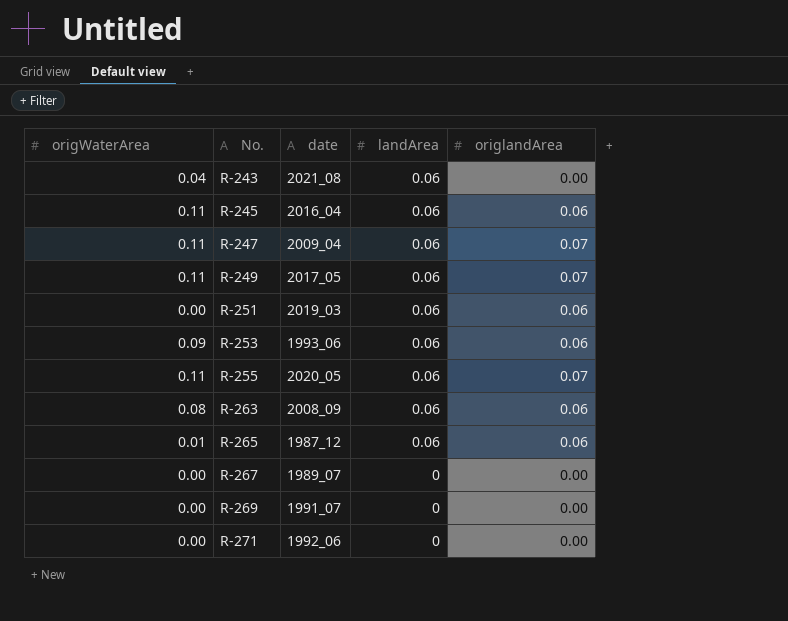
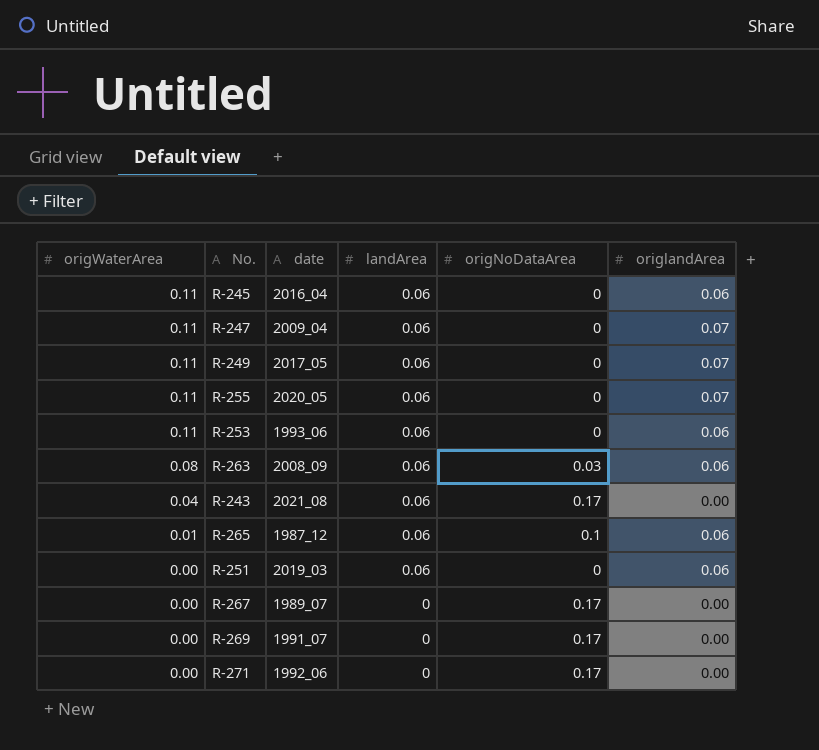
row order: No. ascending -> origWaterArea descending
column origNoDataArea | position: none -> 5
R-253 | origWaterArea: 0.09 -> 0.11

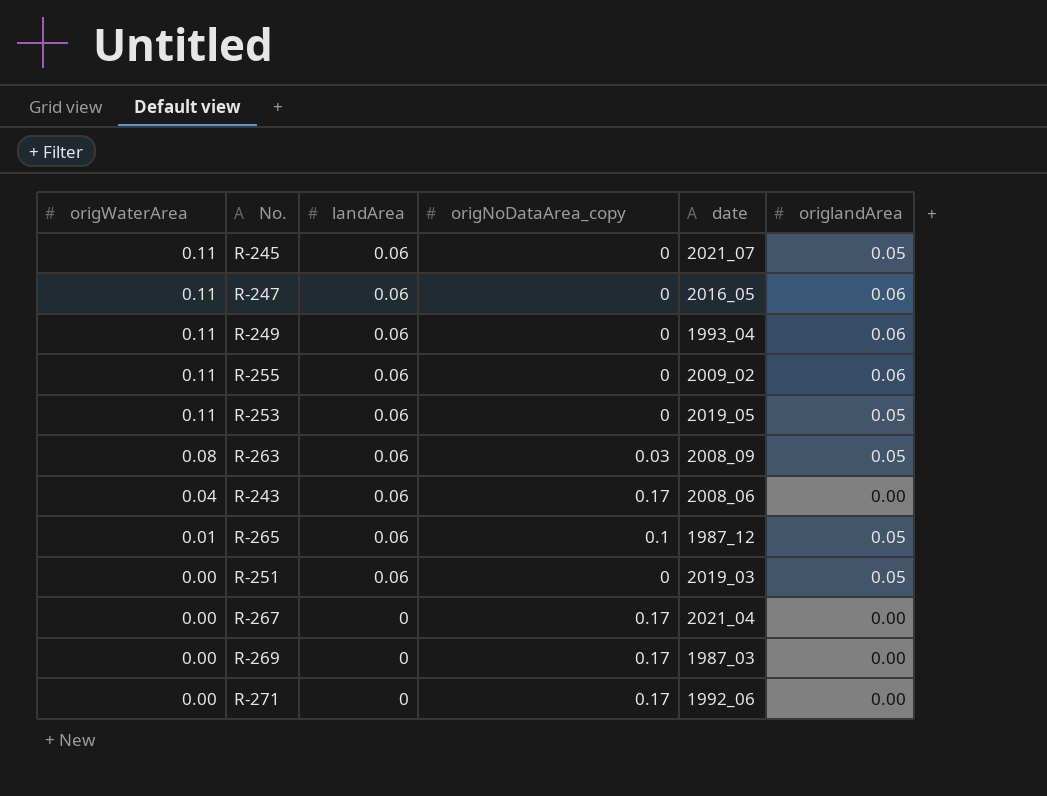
column name: origNoDataArea -> origNoDataArea_copy
column date | position: 3 -> 5
R-245 | date: 2016_04 -> 2021_07
R-245 | origlandArea: 0.06 -> 0.05
R-247 | date: 2009_04 -> 2016_05
R-247 | origlandArea: 0.07 -> 0.06
R-249 | date: 2017_05 -> 1993_04
R-249 | origlandArea: 0.07 -> 0.06
R-255 | date: 2020_05 -> 2009_02
R-255 | origlandArea: 0.07 -> 0.06
R-253 | date: 1993_06 -> 2019_05
R-253 | origlandArea: 0.06 -> 0.05
R-263 | origlandArea: 0.06 -> 0.05
R-243 | date: 2021_08 -> 2008_06
R-265 | origlandArea: 0.06 -> 0.05
R-251 | origlandArea: 0.06 -> 0.05
R-267 | date: 1989_07 -> 2021_04
R-269 | date: 1991_07 -> 1987_03

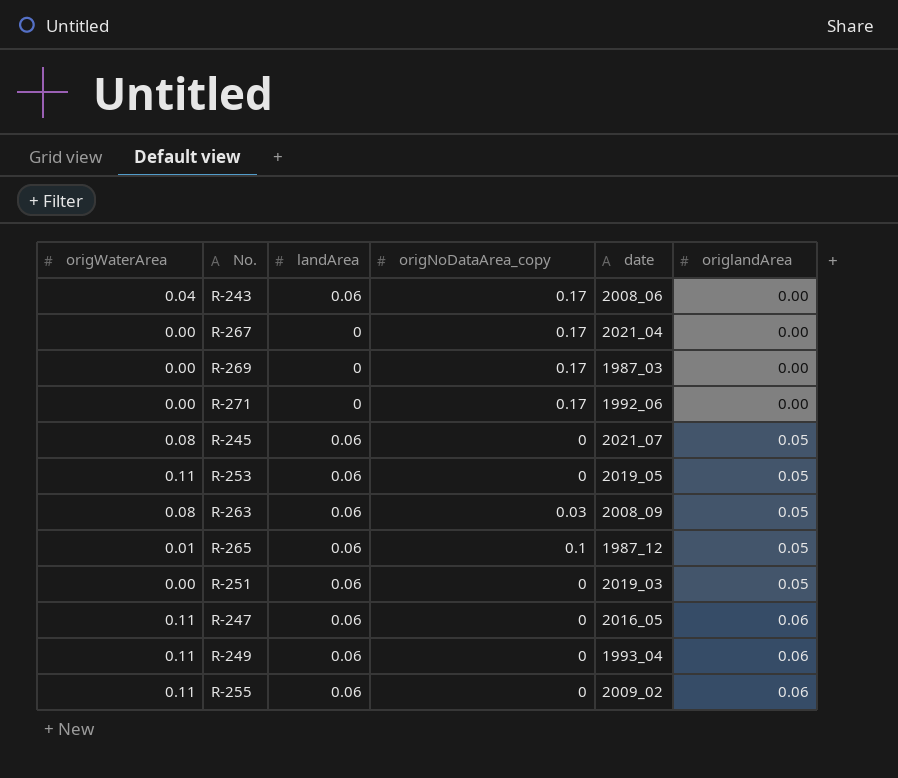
row order: origWaterArea descending -> origlandArea ascending
R-245 | origWaterArea: 0.11 -> 0.08

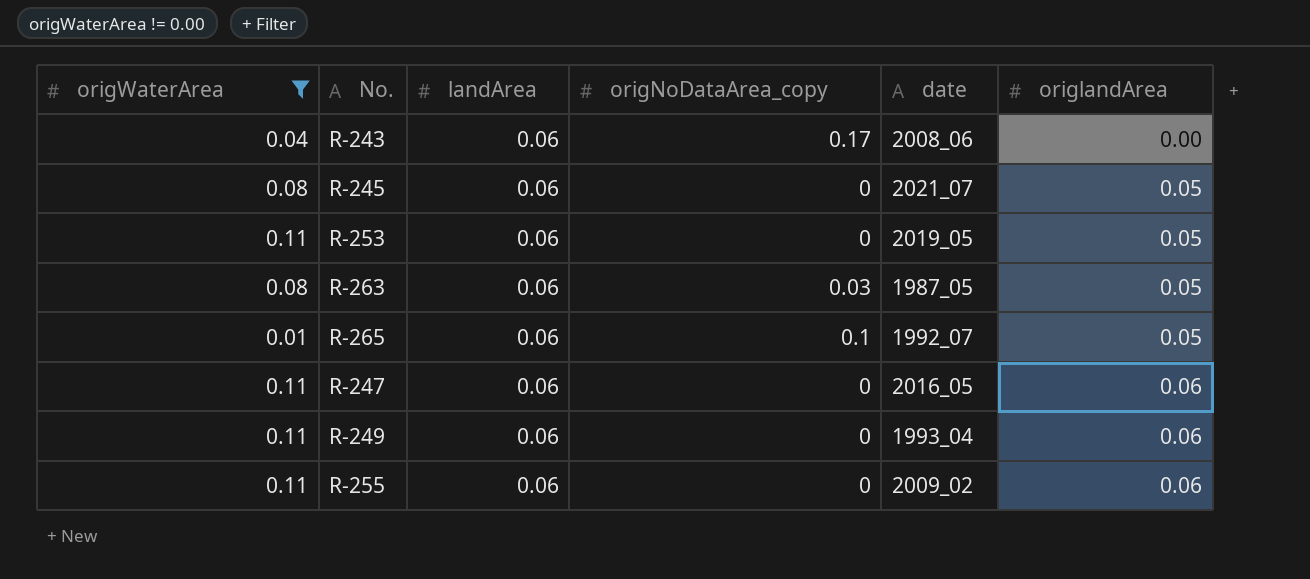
filter: none -> origWaterArea != 0.00
R-263 | date: 2008_09 -> 1987_05
R-265 | date: 1987_12 -> 1992_07

